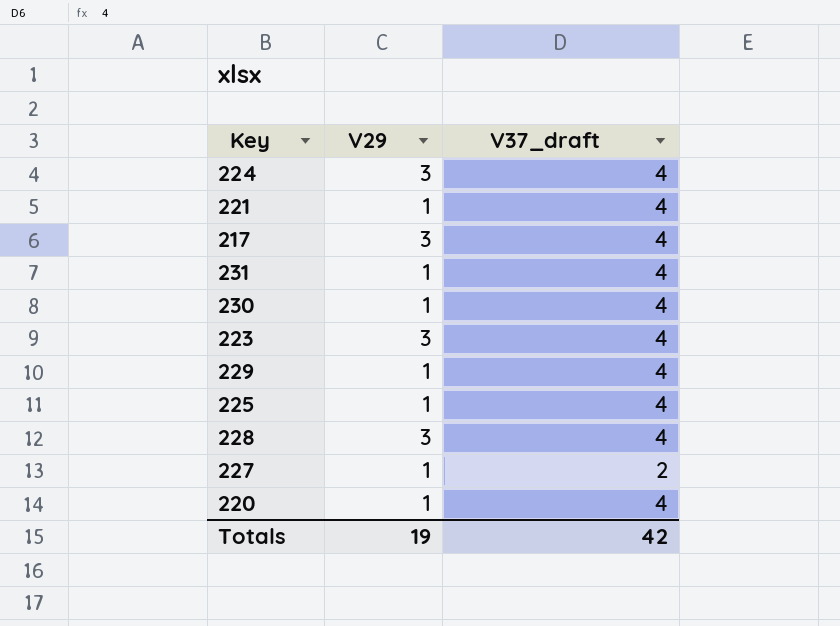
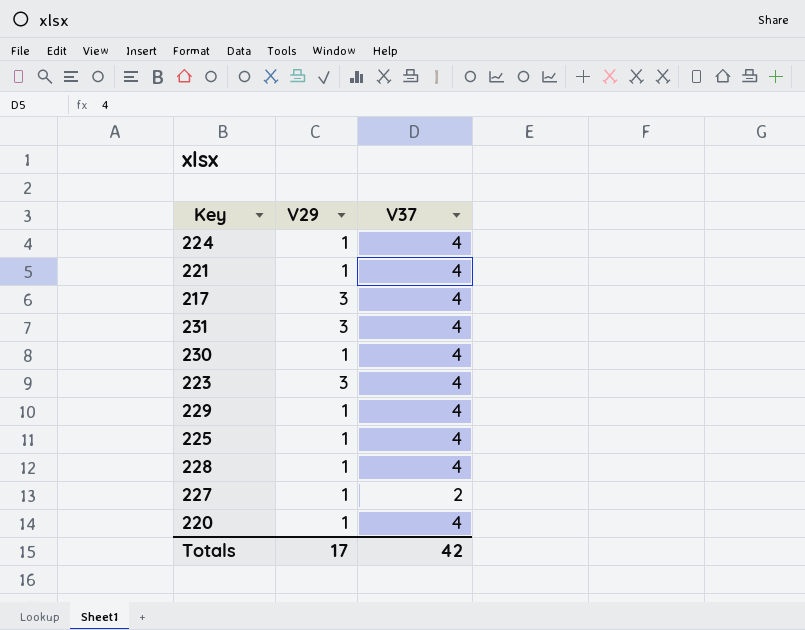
column name: V37_draft -> V37
224 | V29: 3 -> 1
231 | V29: 1 -> 3
228 | V29: 3 -> 1
Totals | V29: 19 -> 17

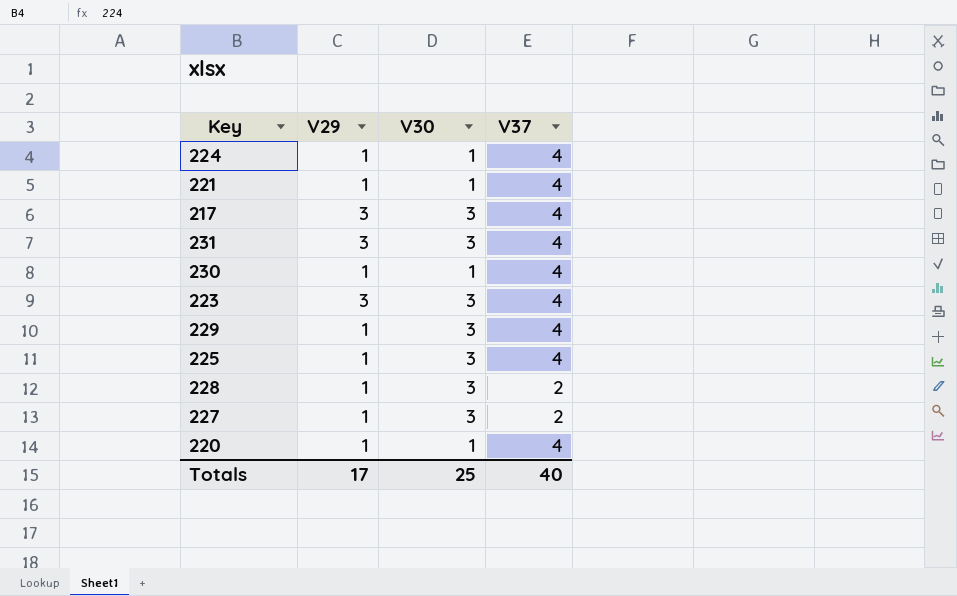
column V30 | position: none -> 3
228 | V37: 4 -> 2
Totals | V37: 42 -> 40

